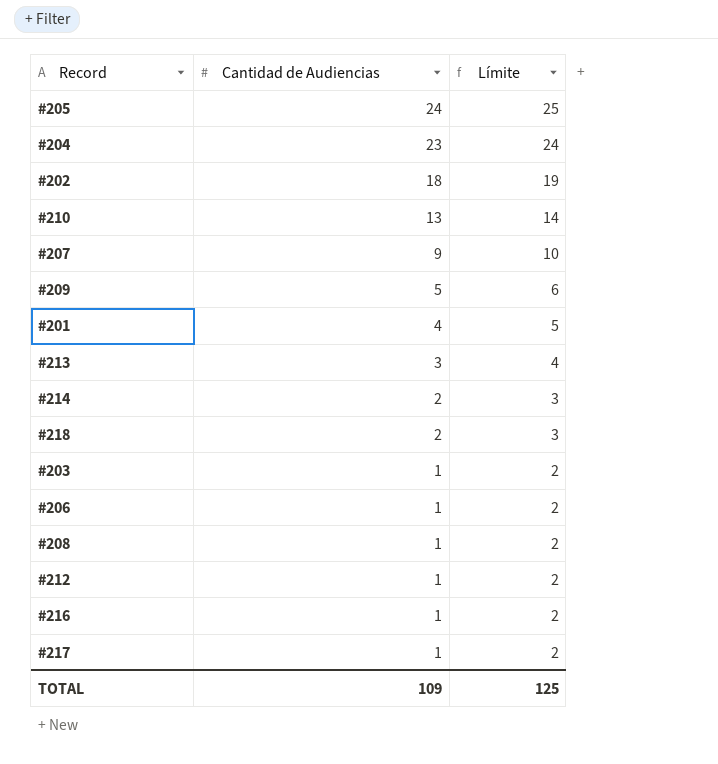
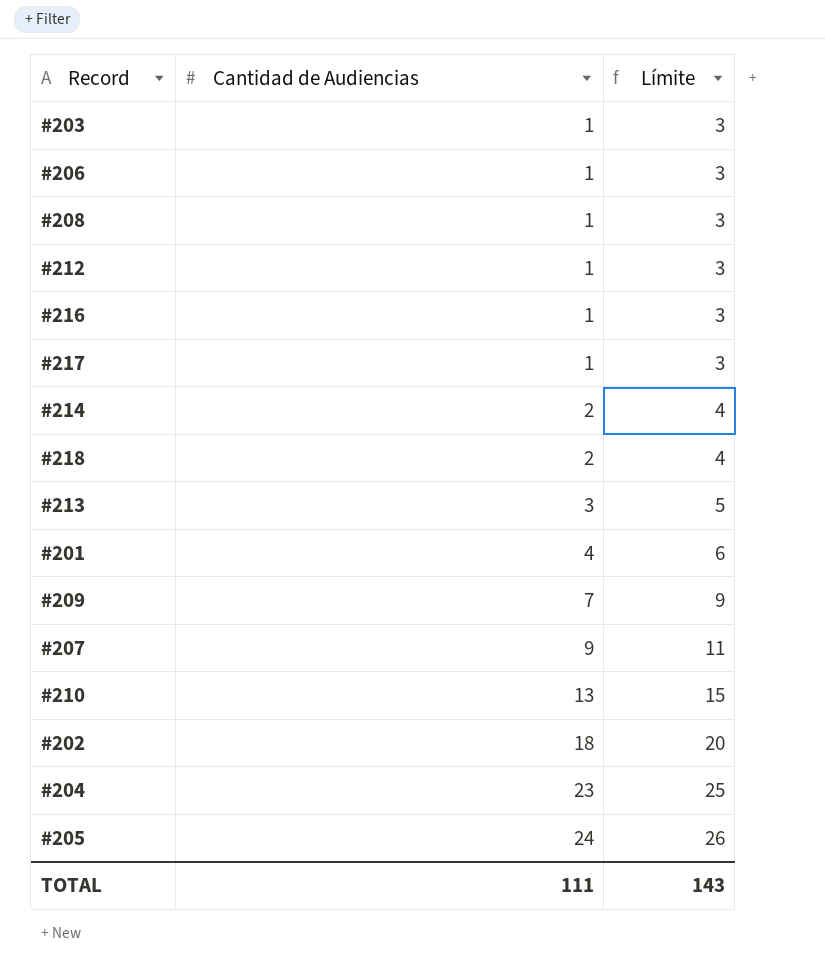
row order: Cantidad de Audiencias descending -> Cantidad de Audiencias ascending
column Límite | formula: [Cantidad de Audiencias] + 1 -> [Cantidad de Audiencias] + 2
#209 | Cantidad de Audiencias: 5 -> 7
TOTAL | Cantidad de Audiencias: 109 -> 111
TOTAL | Límite: 125 -> 143

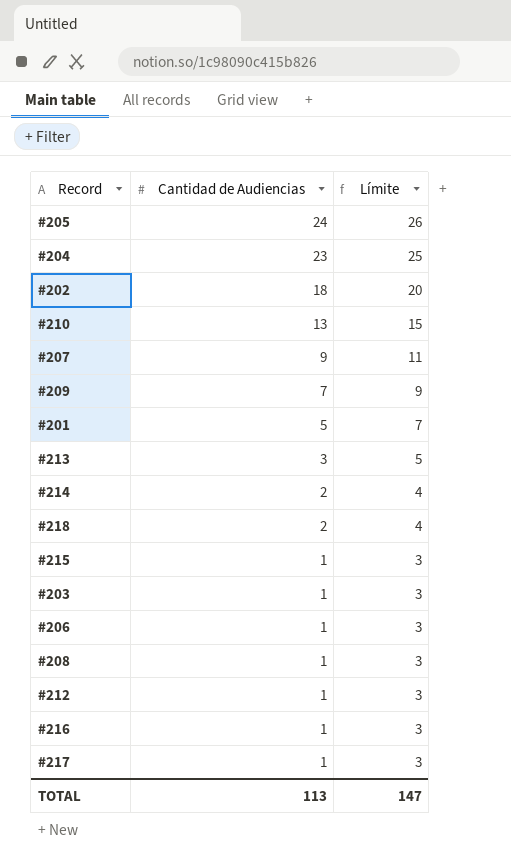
row order: Cantidad de Audiencias ascending -> Cantidad de Audiencias descending
#201 | Cantidad de Audiencias: 4 -> 5
#201 | Límite: 6 -> 7
row #215: none -> 1 | 3
TOTAL | Cantidad de Audiencias: 111 -> 113
TOTAL | Límite: 143 -> 147

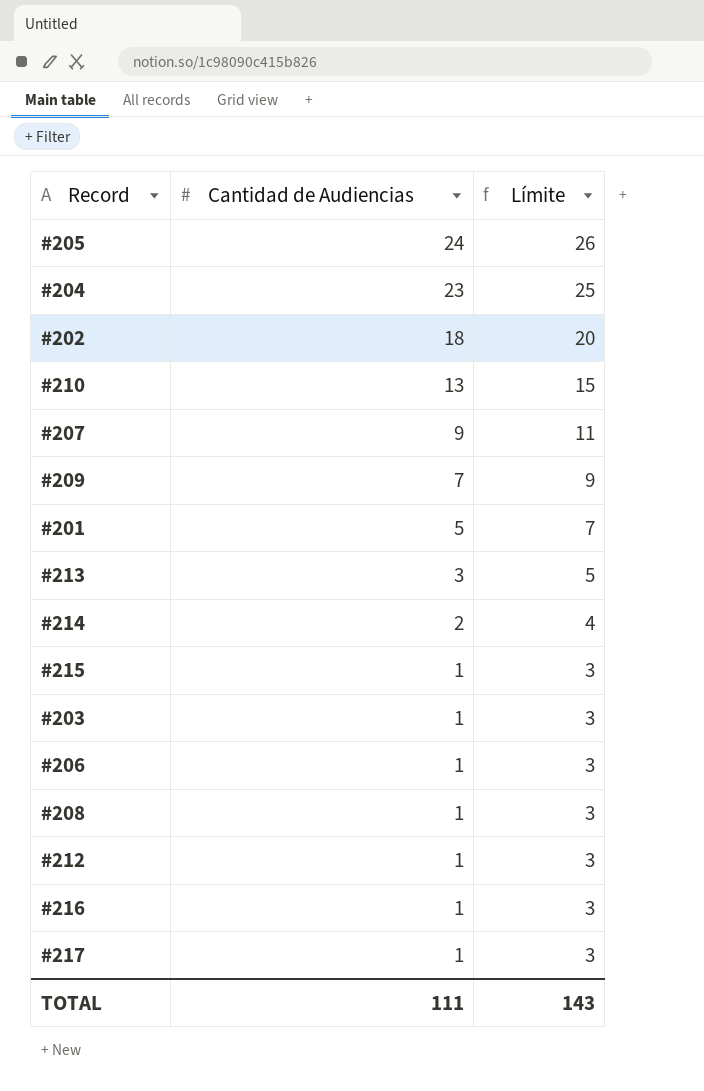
row #218: 2 | 4 -> none
TOTAL | Cantidad de Audiencias: 113 -> 111
TOTAL | Límite: 147 -> 143

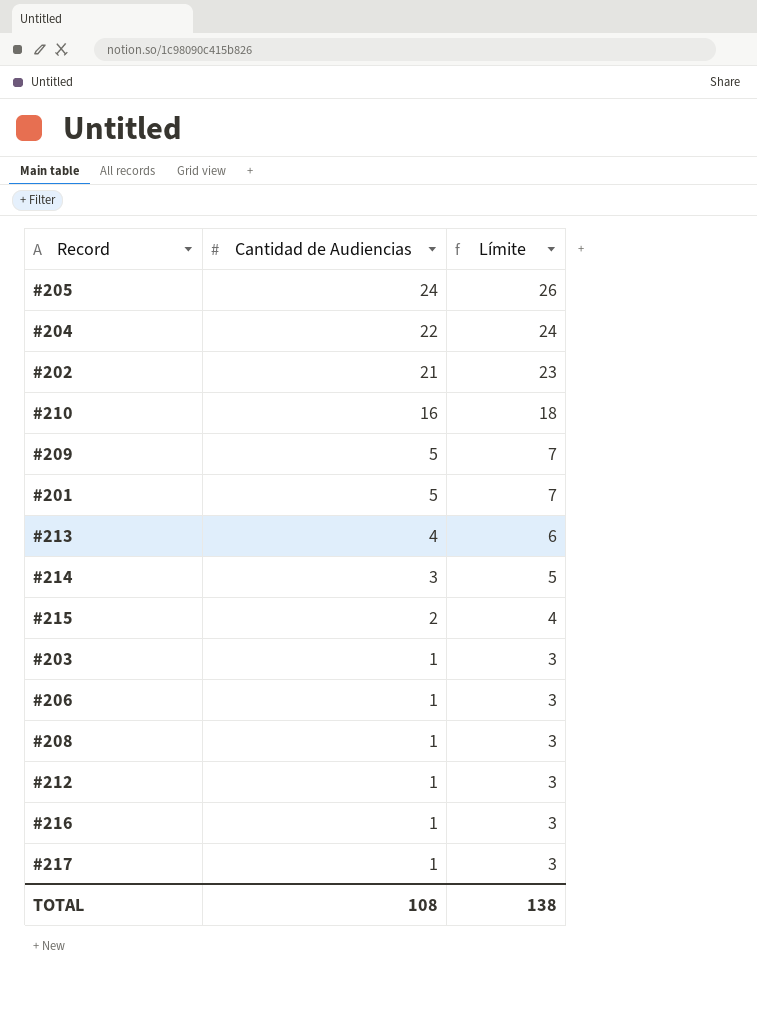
row #207: 9 | 11 -> none
#204 | Cantidad de Audiencias: 23 -> 22
#204 | Límite: 25 -> 24
#202 | Cantidad de Audiencias: 18 -> 21
#202 | Límite: 20 -> 23
#210 | Cantidad de Audiencias: 13 -> 16
#210 | Límite: 15 -> 18
#209 | Cantidad de Audiencias: 7 -> 5
#209 | Límite: 9 -> 7
#213 | Cantidad de Audiencias: 3 -> 4
#213 | Límite: 5 -> 6
#214 | Cantidad de Audiencias: 2 -> 3
#214 | Límite: 4 -> 5
#215 | Cantidad de Audiencias: 1 -> 2
#215 | Límite: 3 -> 4
TOTAL | Cantidad de Audiencias: 111 -> 108
TOTAL | Límite: 143 -> 138

